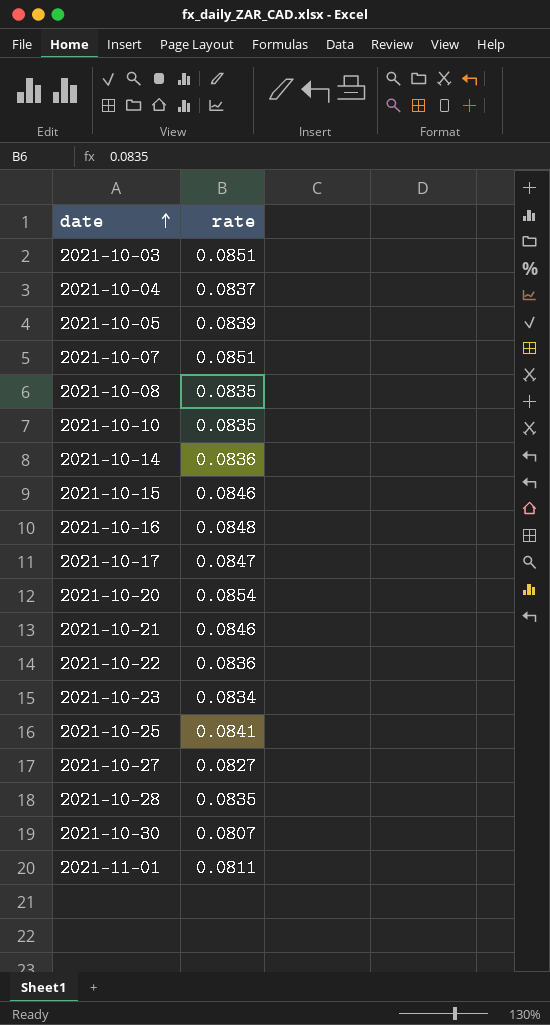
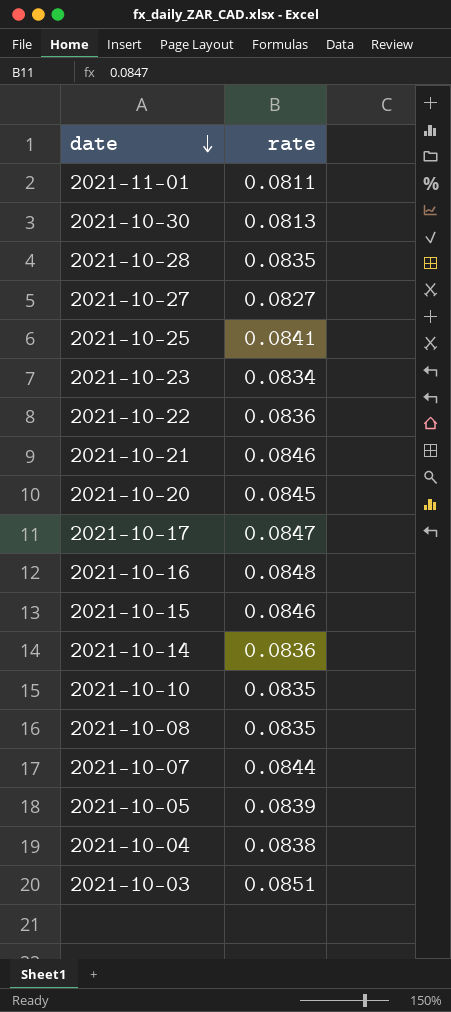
row order: date ascending -> date descending
2021-10-30 | rate: 0.0807 -> 0.0813
2021-10-20 | rate: 0.0854 -> 0.0845
2021-10-07 | rate: 0.0851 -> 0.0844
2021-10-04 | rate: 0.0837 -> 0.0838

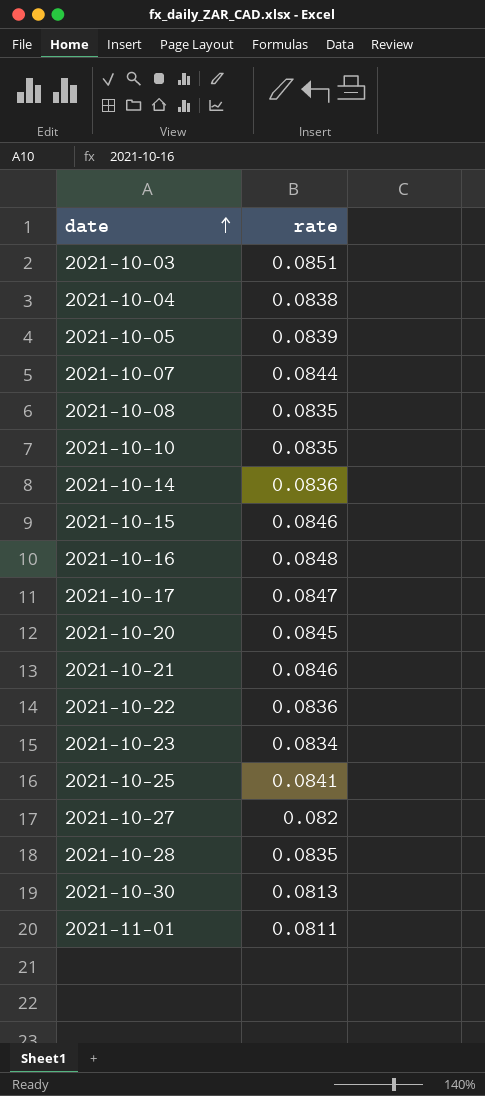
row order: date descending -> date ascending
2021-10-27 | rate: 0.0827 -> 0.082

